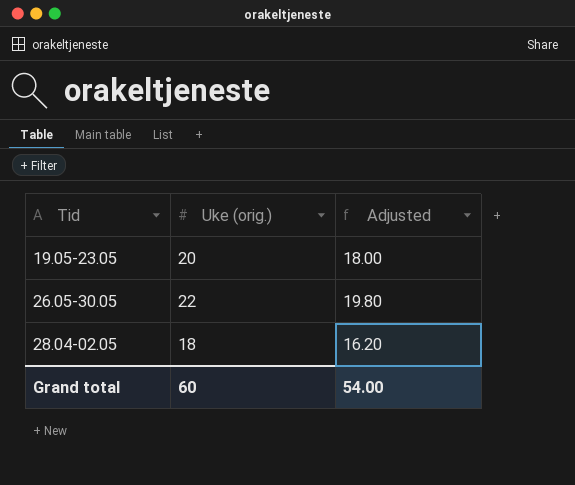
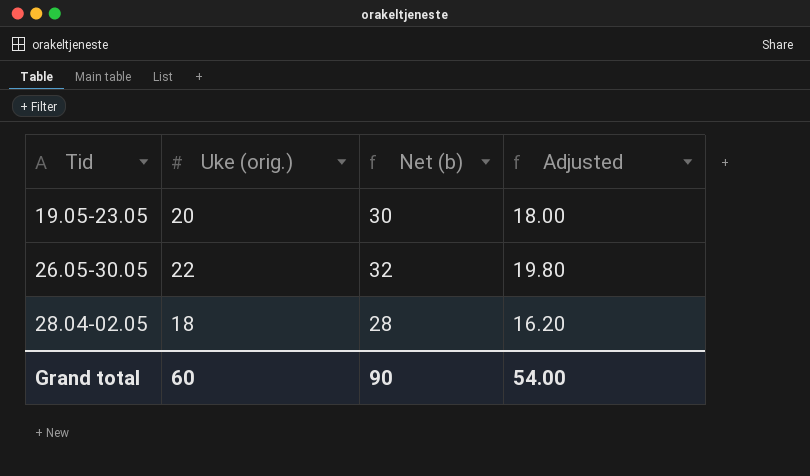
column Net (b) | formula: none -> [Uke (orig.)] + 10

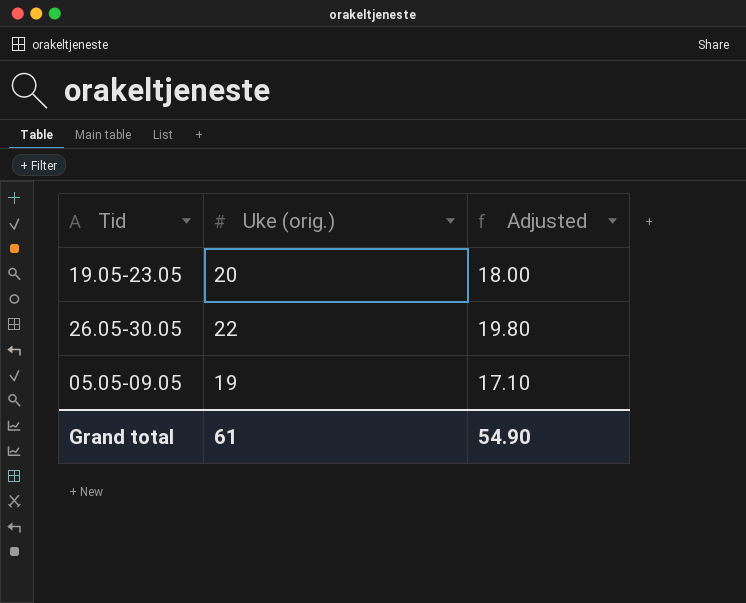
column Net (b) | formula: [Uke (orig.)] + 10 -> none
row 28.04-02.05: 18 | 28 | 16.20 -> none
row 05.05-09.05: none -> 19 | 17.10
Grand total | Uke (orig.): 60 -> 61
Grand total | Adjusted: 54.00 -> 54.90

